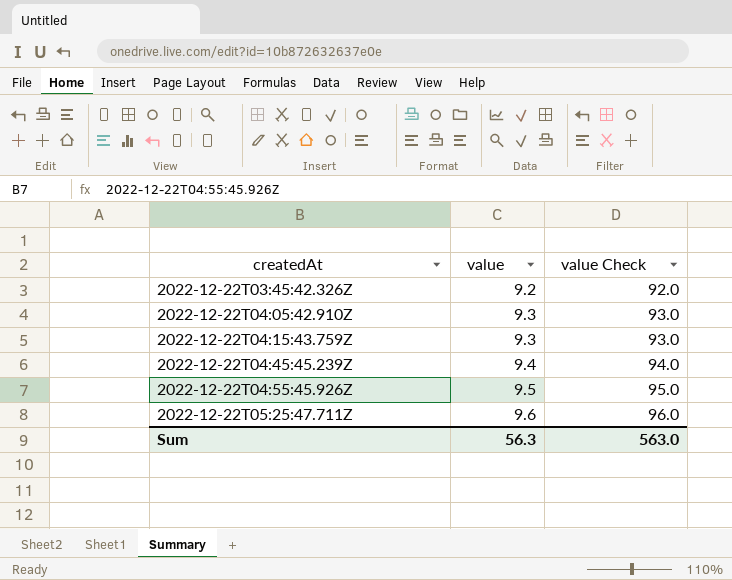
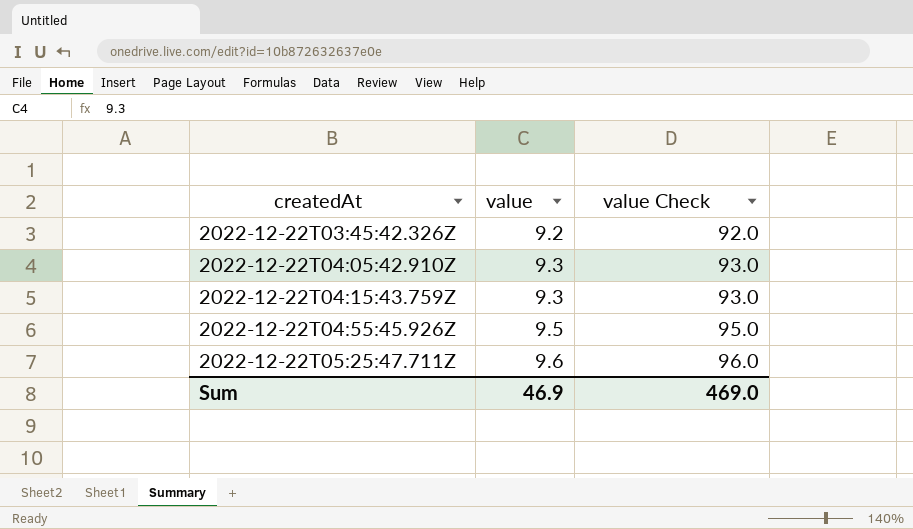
row 2022-12-22T04:45:45.239Z: 9.4 | 94.0 -> none
Sum | value: 56.3 -> 46.9
Sum | value Check: 563.0 -> 469.0

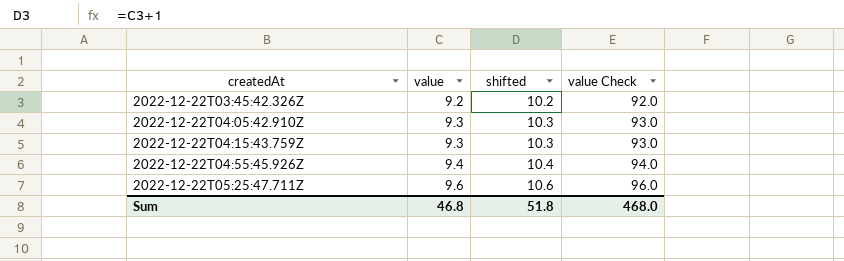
column shifted | formula: none -> [value] + 1
2022-12-22T04:55:45.926Z | value: 9.5 -> 9.4
2022-12-22T04:55:45.926Z | value Check: 95.0 -> 94.0
Sum | value: 46.9 -> 46.8
Sum | value Check: 469.0 -> 468.0

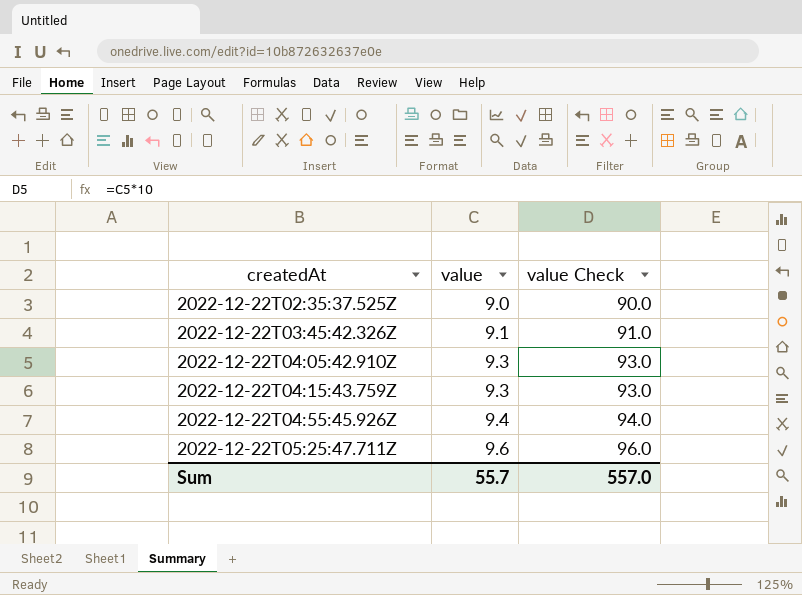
column shifted | formula: [value] + 1 -> none
row 2022-12-22T02:35:37.525Z: none -> 9.0 | 90.0
2022-12-22T03:45:42.326Z | value: 9.2 -> 9.1
2022-12-22T03:45:42.326Z | value Check: 92.0 -> 91.0
Sum | value: 46.8 -> 55.7
Sum | value Check: 468.0 -> 557.0

